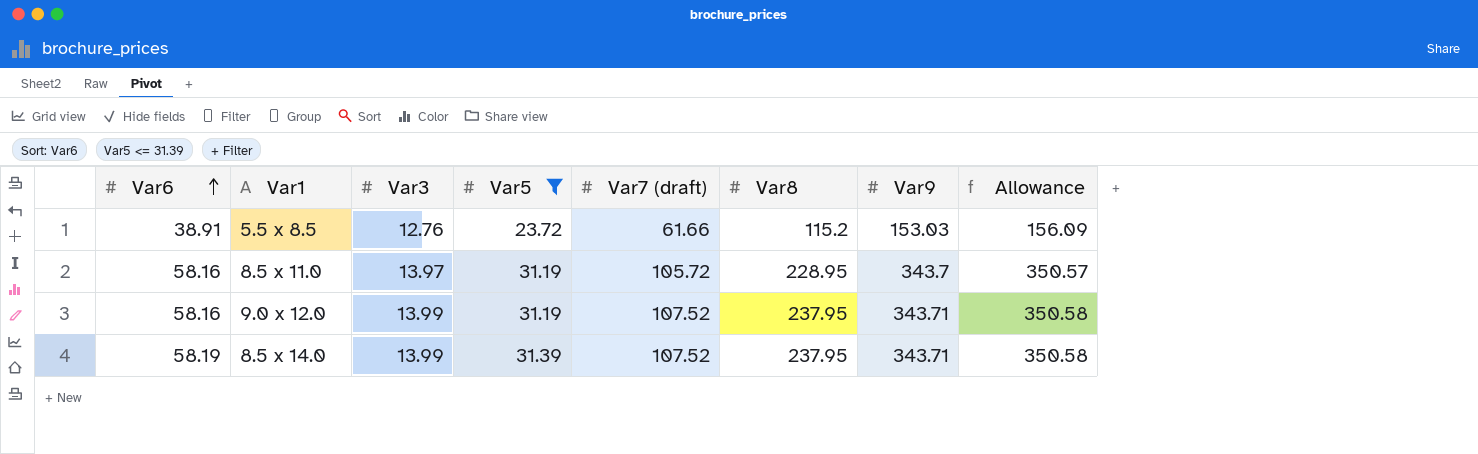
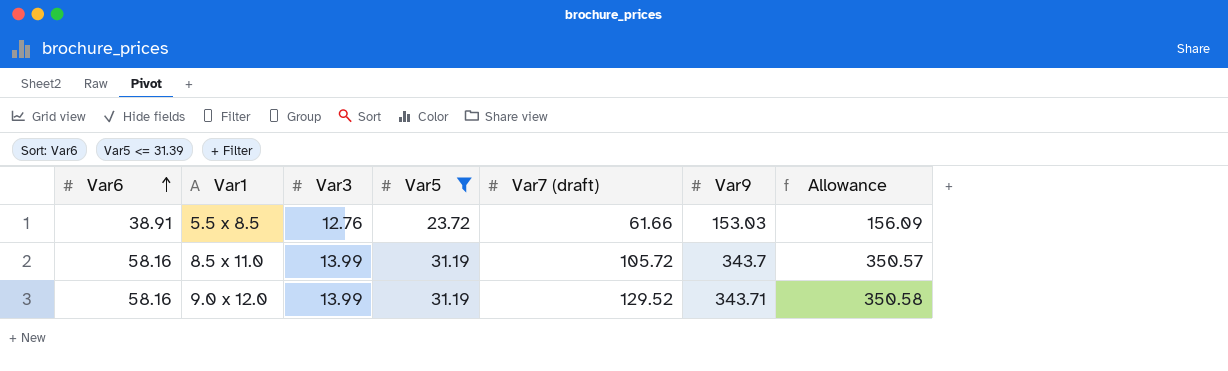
column Var8 | position: 6 -> none
row 8.5 x 14.0: 58.19 | 13.99 | 31.39 | 107.52 | 237.95 | 343.71 | 350.58 -> none
8.5 x 11.0 | Var3: 13.97 -> 13.99
9.0 x 12.0 | Var7 (draft): 107.52 -> 129.52

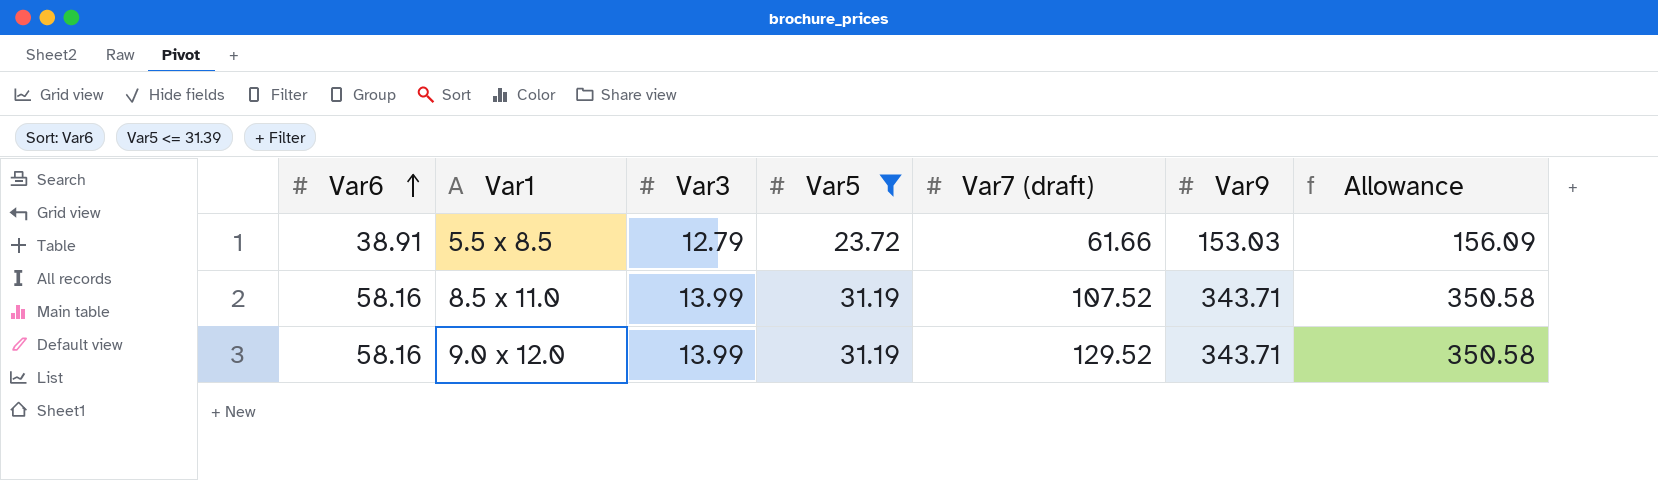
5.5 x 8.5 | Var3: 12.76 -> 12.79
8.5 x 11.0 | Var7 (draft): 105.72 -> 107.52
8.5 x 11.0 | Var9: 343.7 -> 343.71
8.5 x 11.0 | Allowance: 350.57 -> 350.58

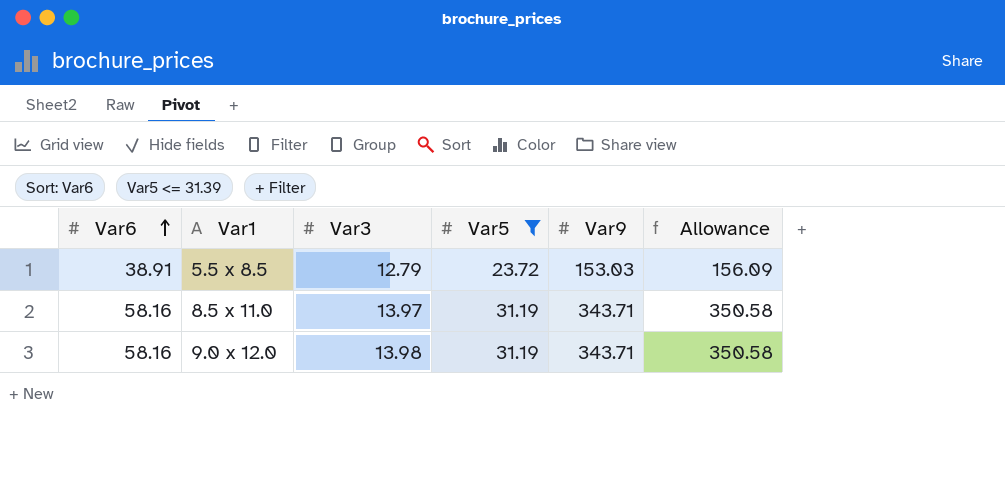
column Var7 (draft) | position: 5 -> none
8.5 x 11.0 | Var3: 13.99 -> 13.97
9.0 x 12.0 | Var3: 13.99 -> 13.98

